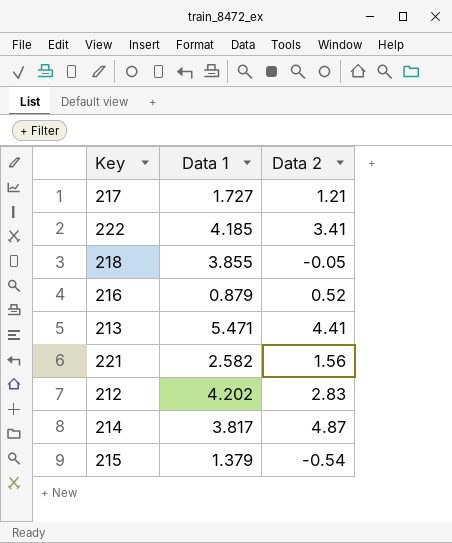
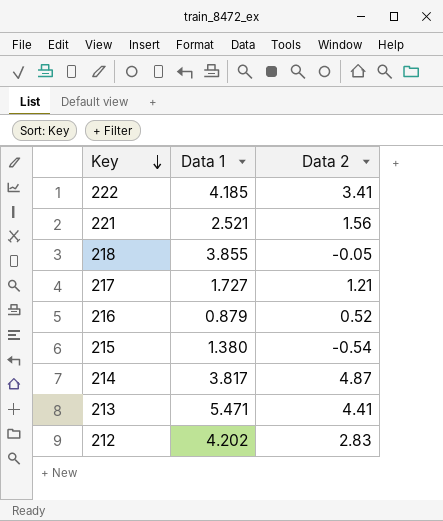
row order: none -> Key descending
221 | Data 1: 2.582 -> 2.521
215 | Data 1: 1.379 -> 1.380

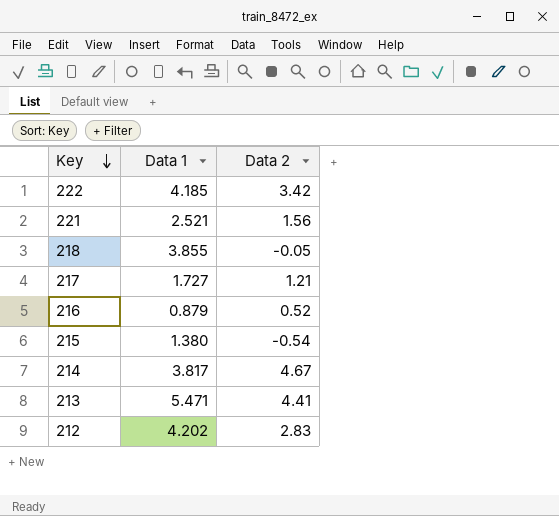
222 | Data 2: 3.41 -> 3.42
214 | Data 2: 4.87 -> 4.67

